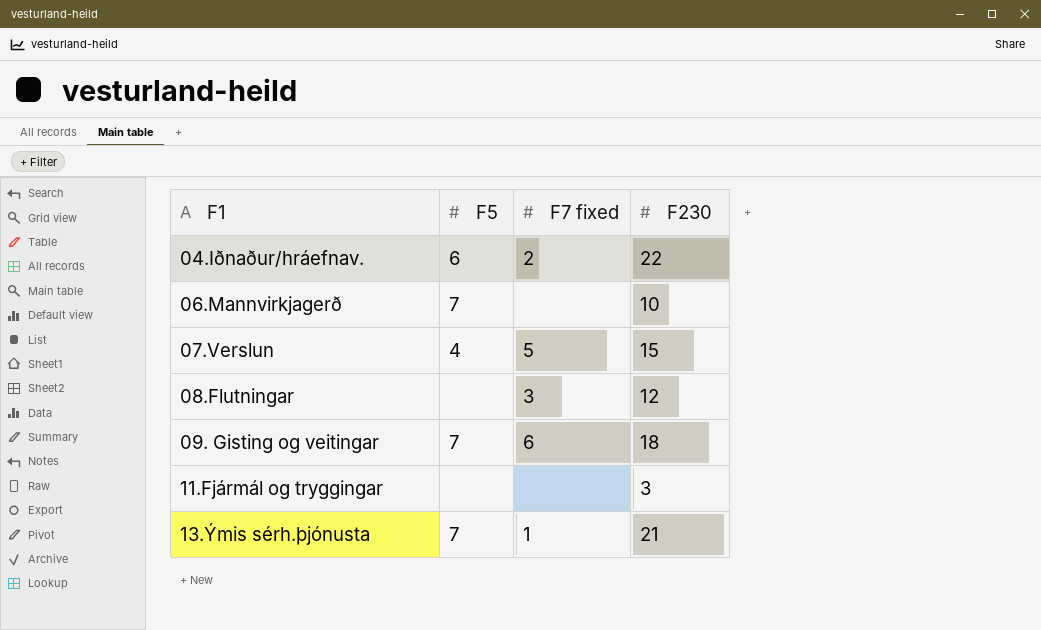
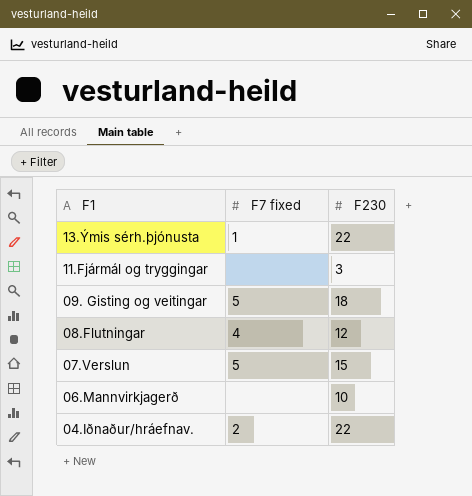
row order: F1 ascending -> F1 descending
column F5 | position: 2 -> none
13.Ýmis sérh.þjónusta | F230: 21 -> 22
09. Gisting og veitingar | F7 fixed: 6 -> 5
08.Flutningar | F7 fixed: 3 -> 4

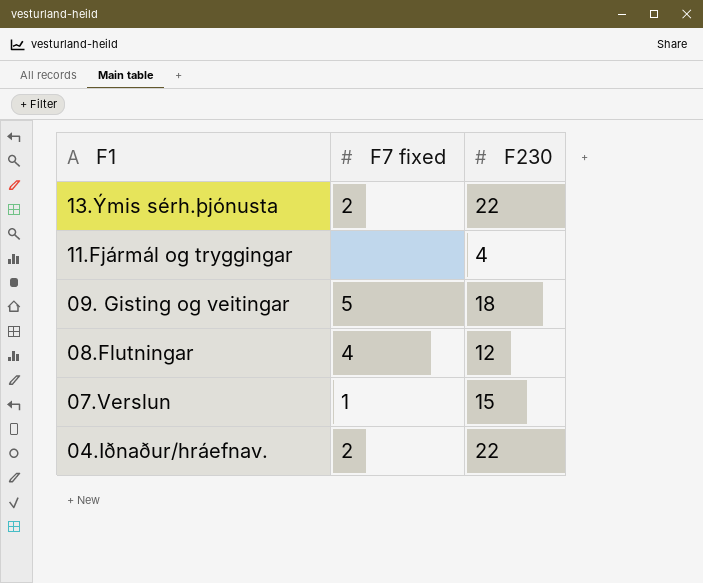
row 06.Mannvirkjagerð: none | 10 -> none
13.Ýmis sérh.þjónusta | F7 fixed: 1 -> 2
11.Fjármál og tryggingar | F230: 3 -> 4
07.Verslun | F7 fixed: 5 -> 1

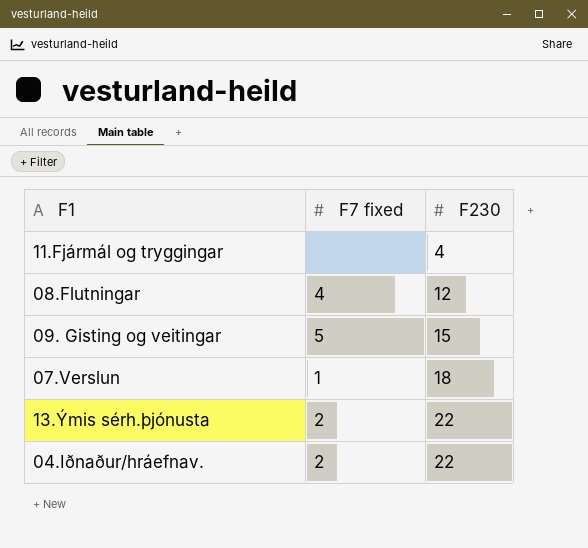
row order: F1 descending -> F230 ascending
09. Gisting og veitingar | F230: 18 -> 15
07.Verslun | F230: 15 -> 18

